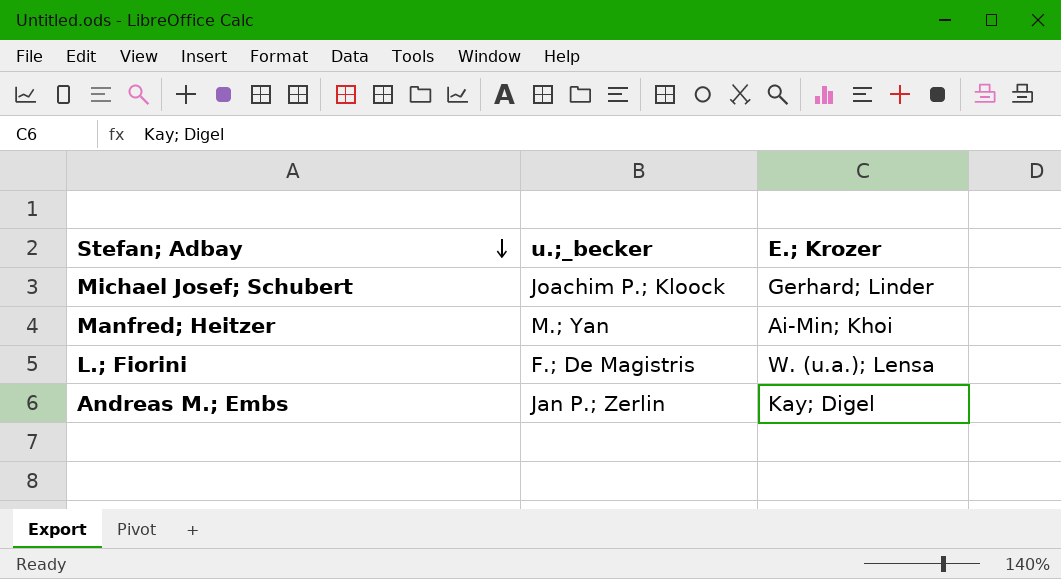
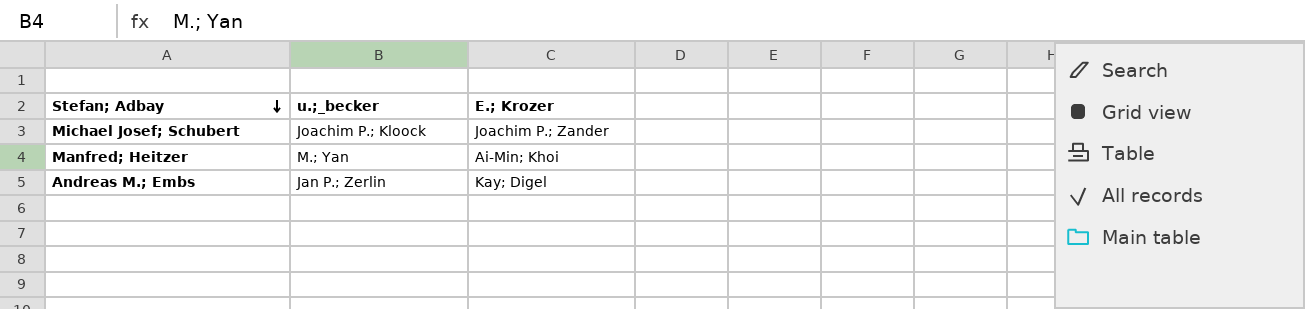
row L.; Fiorini: F.; De Magistris | W. (u.a.); Lensa -> none
Michael Josef; Schubert | E.; Krozer: Gerhard; Linder -> Joachim P.; Zander

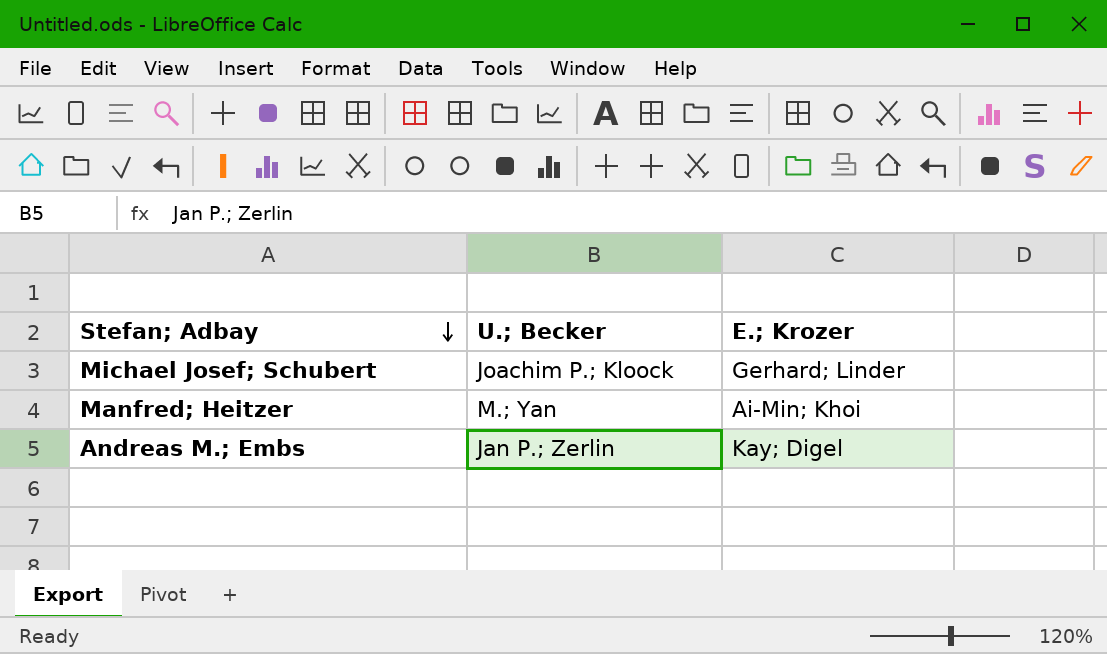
column name: u.;_becker -> U.; Becker
Michael Josef; Schubert | E.; Krozer: Joachim P.; Zander -> Gerhard; Linder

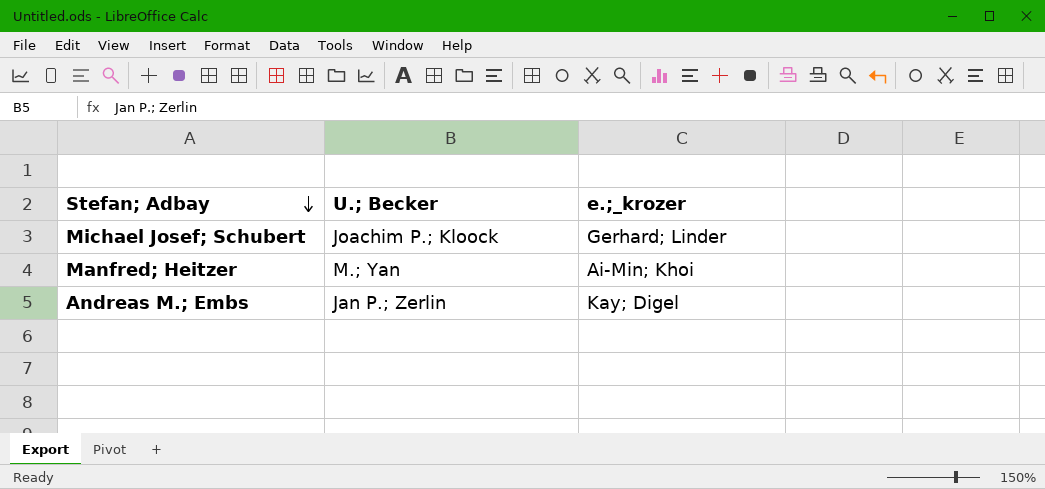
column name: E.; Krozer -> e.;_krozer

